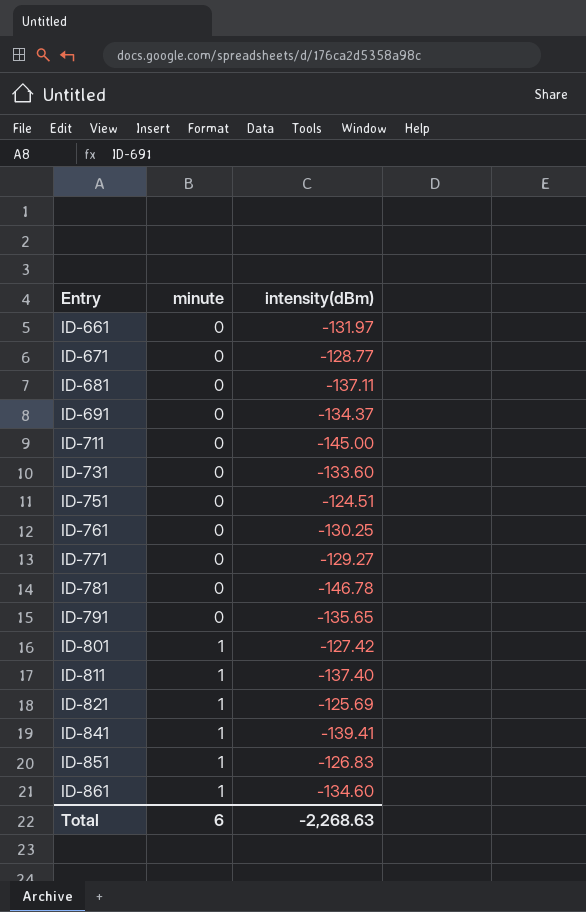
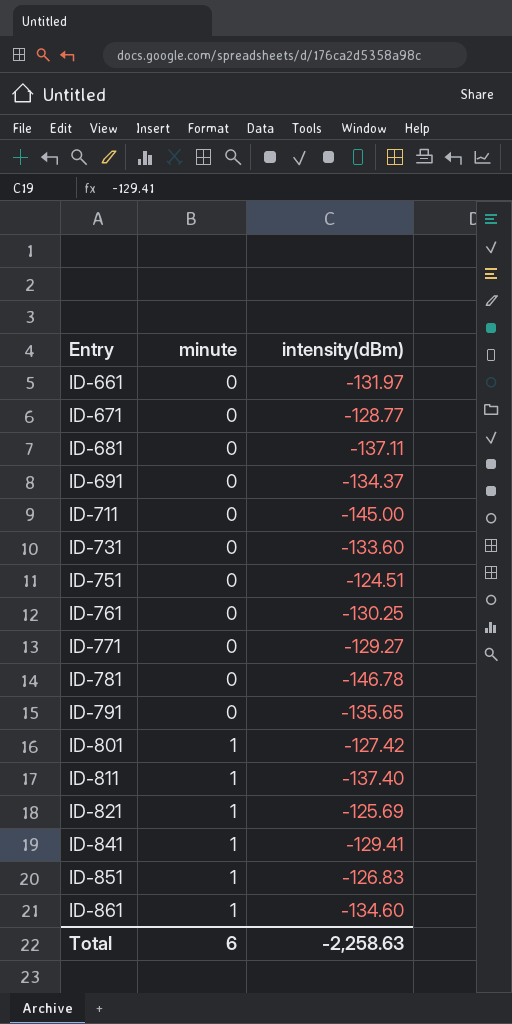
ID-841 | intensity(dBm): -139.41 -> -129.41
Total | intensity(dBm): -2,268.63 -> -2,258.63

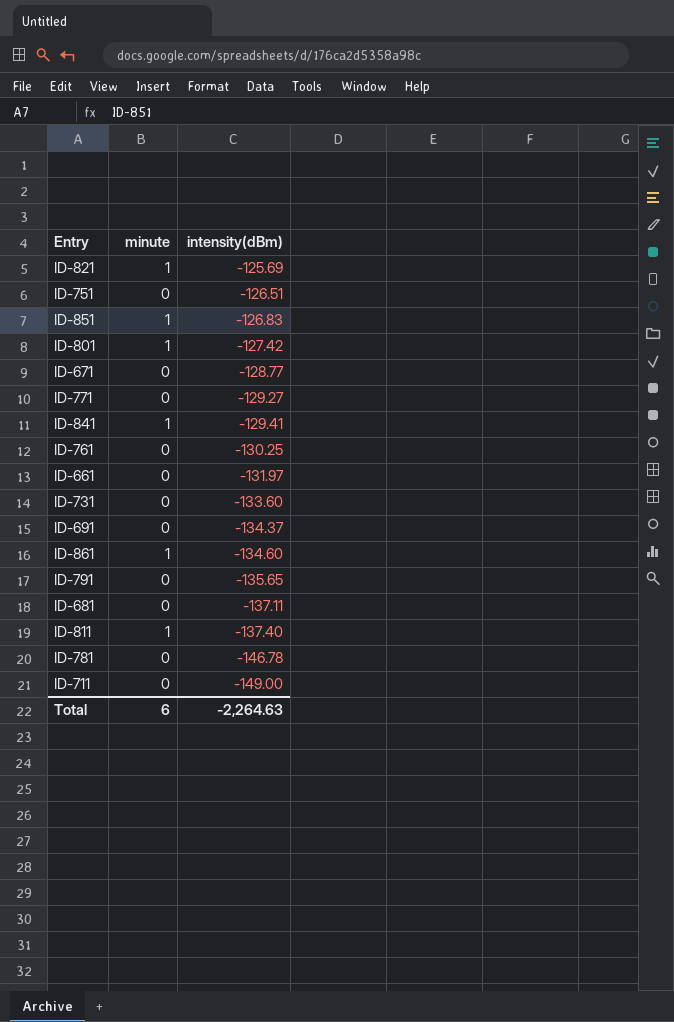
row order: Entry ascending -> intensity(dBm) descending
ID-751 | intensity(dBm): -124.51 -> -126.51
ID-711 | intensity(dBm): -145.00 -> -149.00
Total | intensity(dBm): -2,258.63 -> -2,264.63

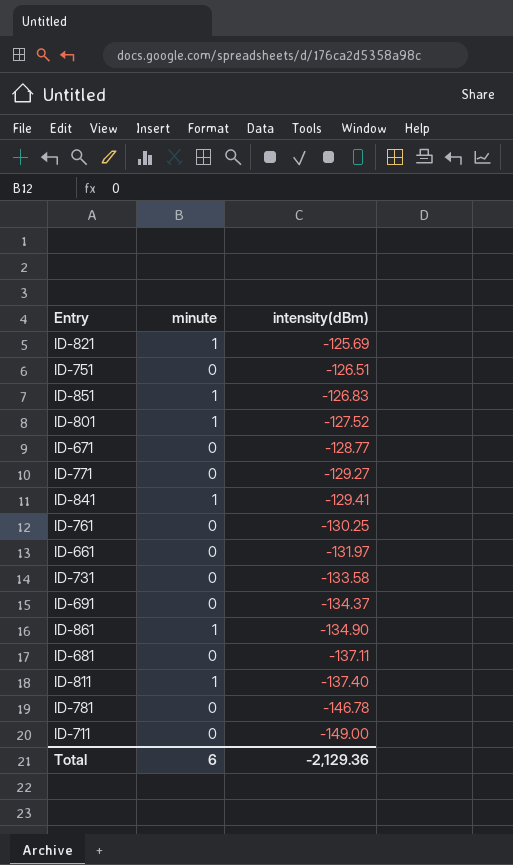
row ID-791: 0 | -135.65 -> none
ID-801 | intensity(dBm): -127.42 -> -127.52
ID-731 | intensity(dBm): -133.60 -> -133.58
ID-861 | intensity(dBm): -134.60 -> -134.90
Total | intensity(dBm): -2,264.63 -> -2,129.36

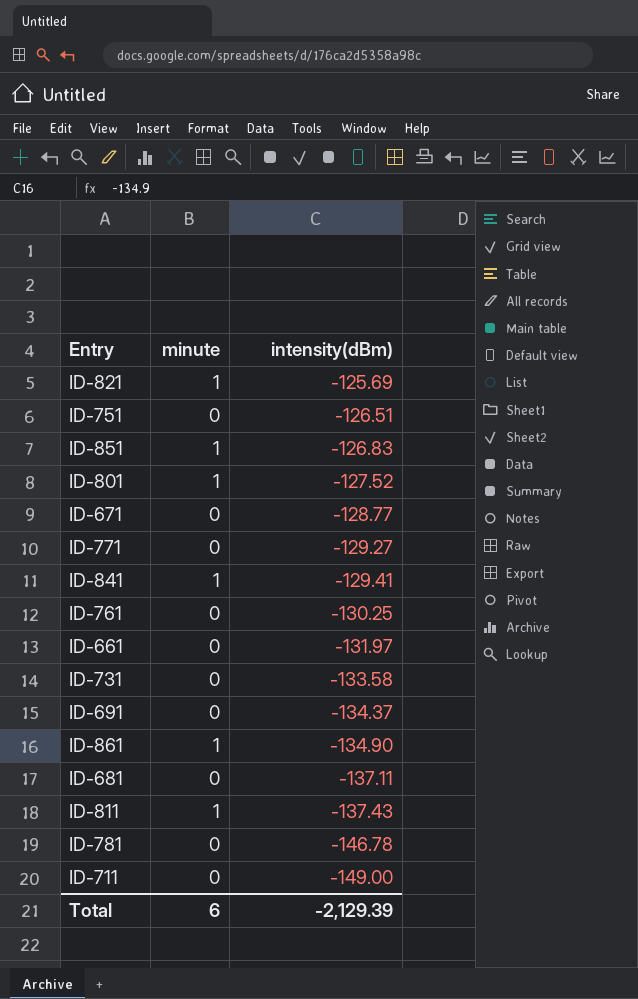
ID-811 | intensity(dBm): -137.40 -> -137.43
Total | intensity(dBm): -2,129.36 -> -2,129.39

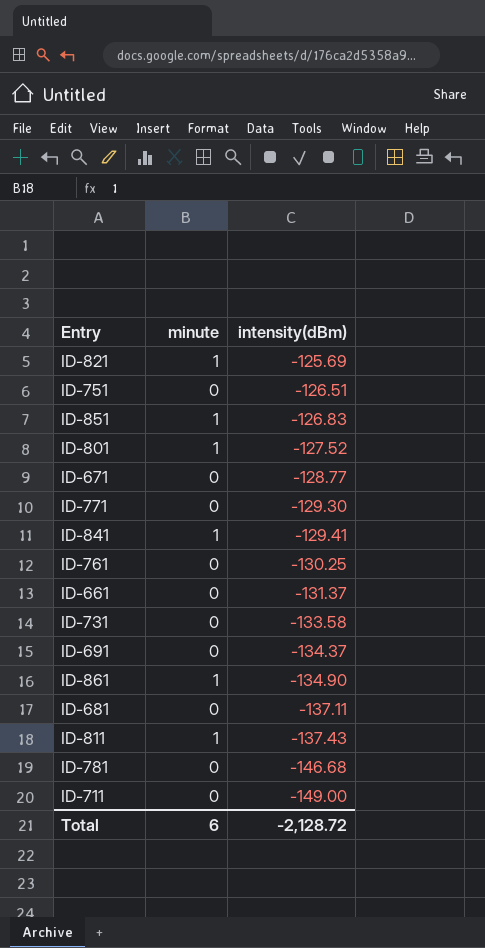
ID-771 | intensity(dBm): -129.27 -> -129.30
ID-661 | intensity(dBm): -131.97 -> -131.37
ID-781 | intensity(dBm): -146.78 -> -146.68
Total | intensity(dBm): -2,129.39 -> -2,128.72

